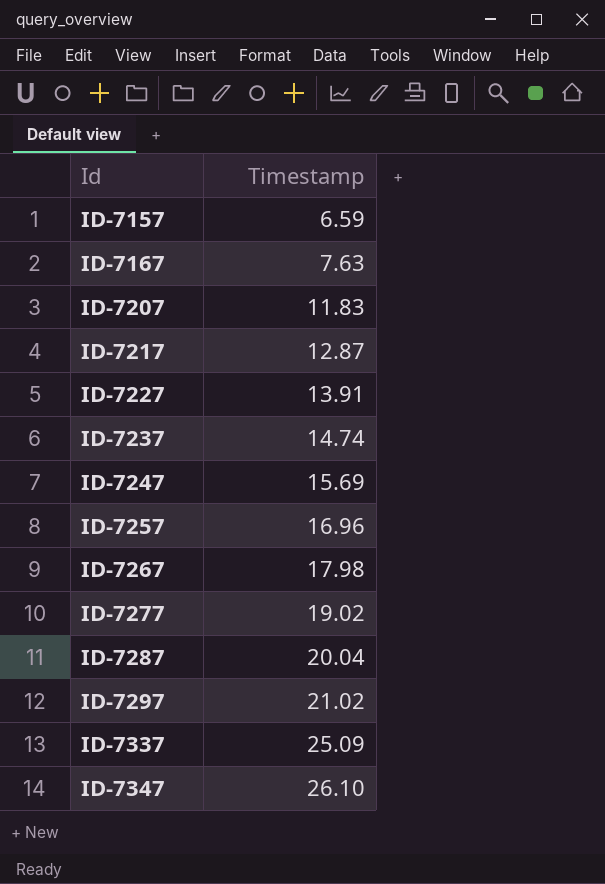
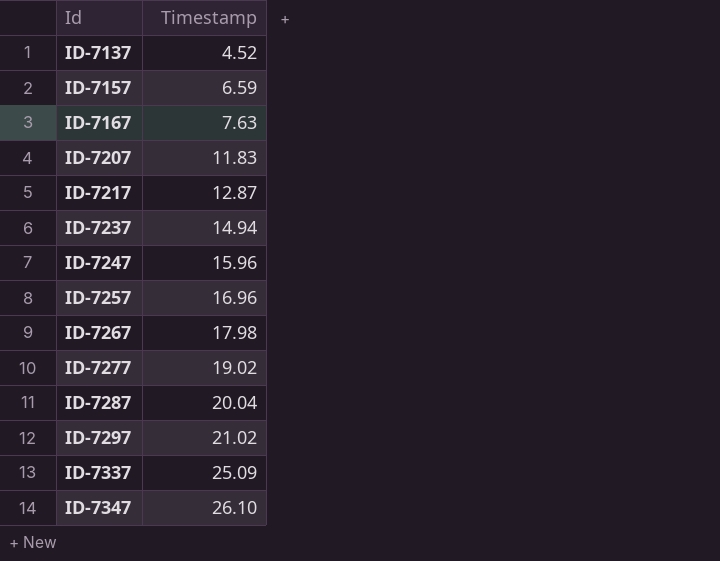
row ID-7227: 13.91 -> none
row ID-7137: none -> 4.52
ID-7237 | Timestamp: 14.74 -> 14.94
ID-7247 | Timestamp: 15.69 -> 15.96

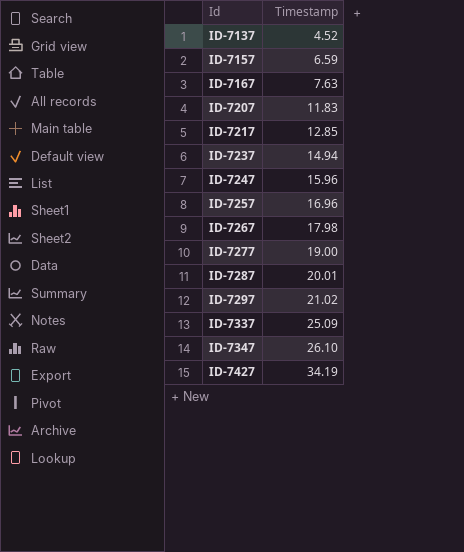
ID-7217 | Timestamp: 12.87 -> 12.85
ID-7277 | Timestamp: 19.02 -> 19.00
ID-7287 | Timestamp: 20.04 -> 20.01
row ID-7427: none -> 34.19

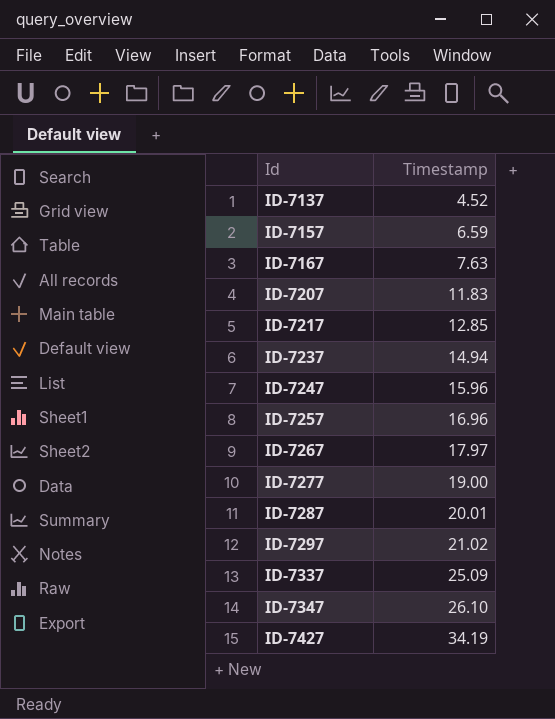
ID-7267 | Timestamp: 17.98 -> 17.97

